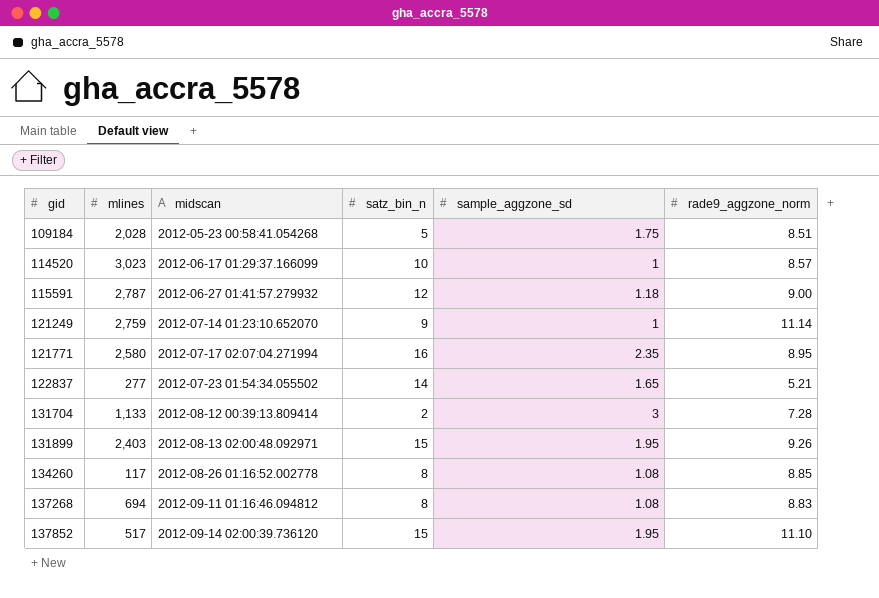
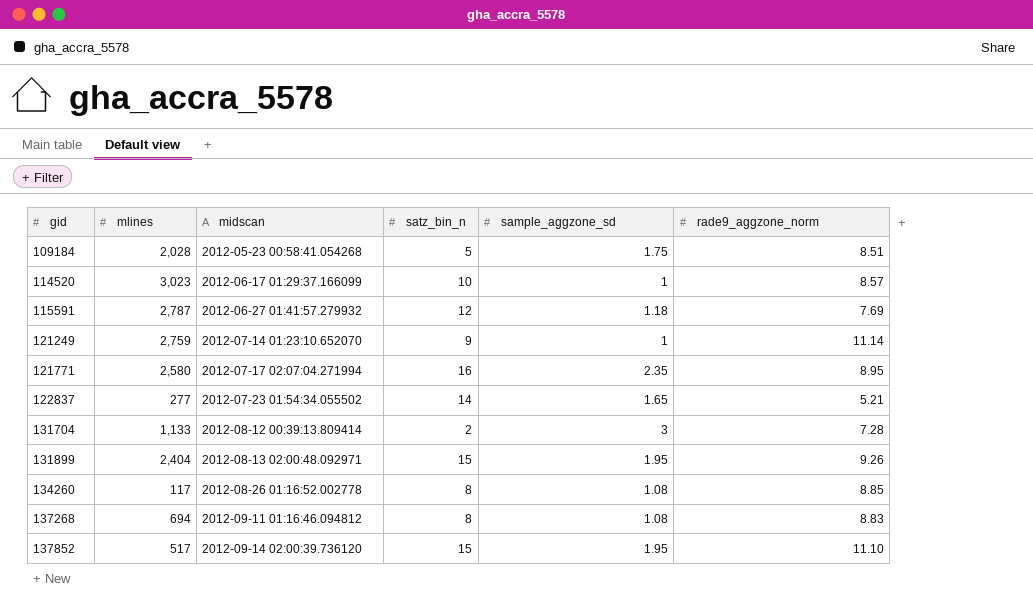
115591 | rade9_aggzone_norm: 9.00 -> 7.69
131899 | mlines: 2,403 -> 2,404

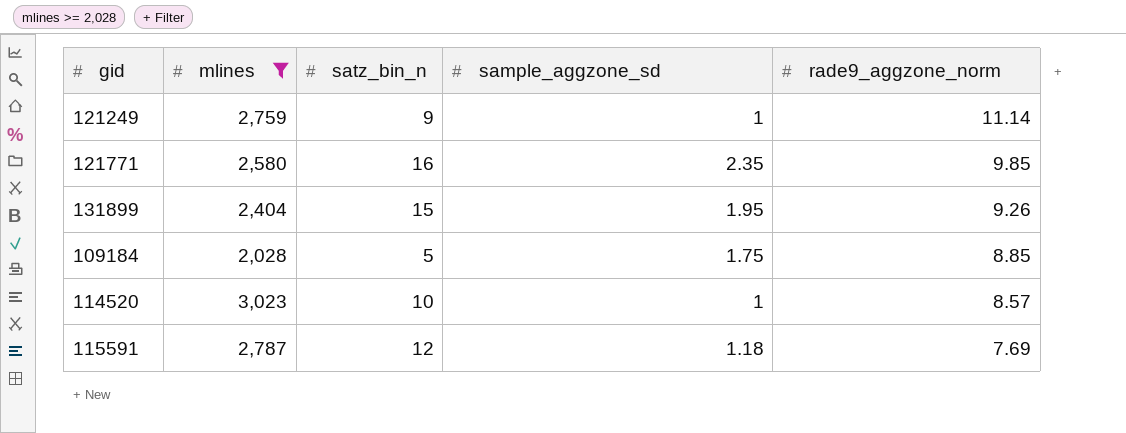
filter: none -> mlines >= 2,028
row order: gid ascending -> rade9_aggzone_norm descending
column midscan | position: 3 -> none
121771 | rade9_aggzone_norm: 8.95 -> 9.85
109184 | rade9_aggzone_norm: 8.51 -> 8.85

